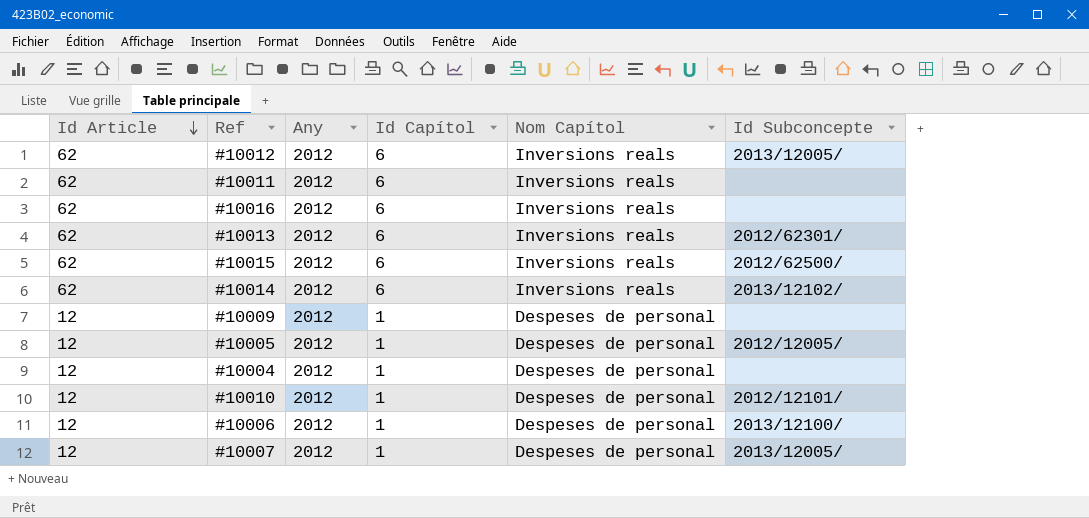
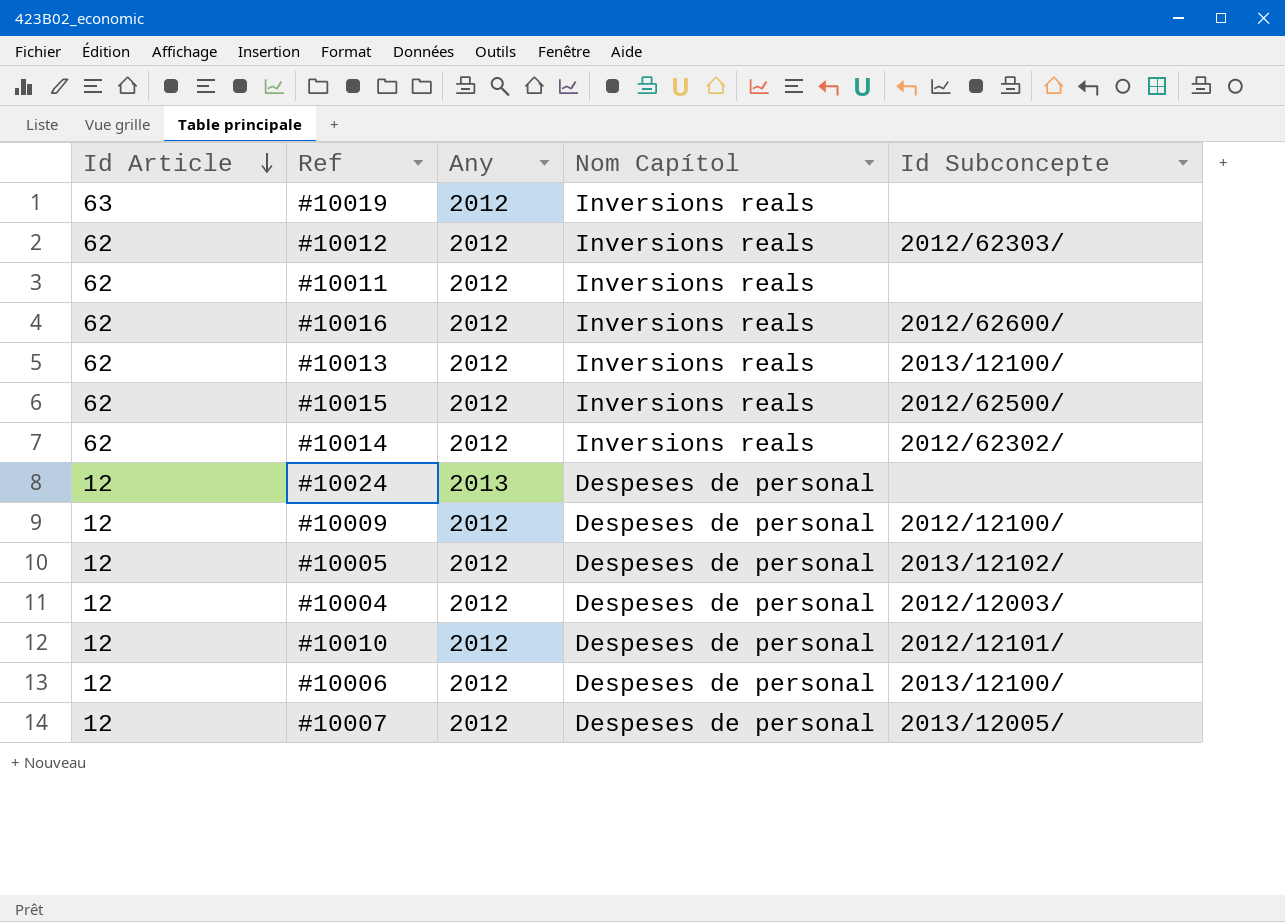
column Id Capítol | position: 4 -> none
row #10019: none -> 63 | 2012 | Inversions reals | none
#10012 | Id Subconcepte: 2013/12005/ -> 2012/62303/
#10016 | Id Subconcepte: none -> 2012/62600/
#10013 | Id Subconcepte: 2012/62301/ -> 2013/12100/
#10014 | Id Subconcepte: 2013/12102/ -> 2012/62302/
row #10024: none -> 12 | 2013 | Despeses de personal | none
#10009 | Id Subconcepte: none -> 2012/12100/
#10005 | Id Subconcepte: 2012/12005/ -> 2013/12102/
#10004 | Id Subconcepte: none -> 2012/12003/

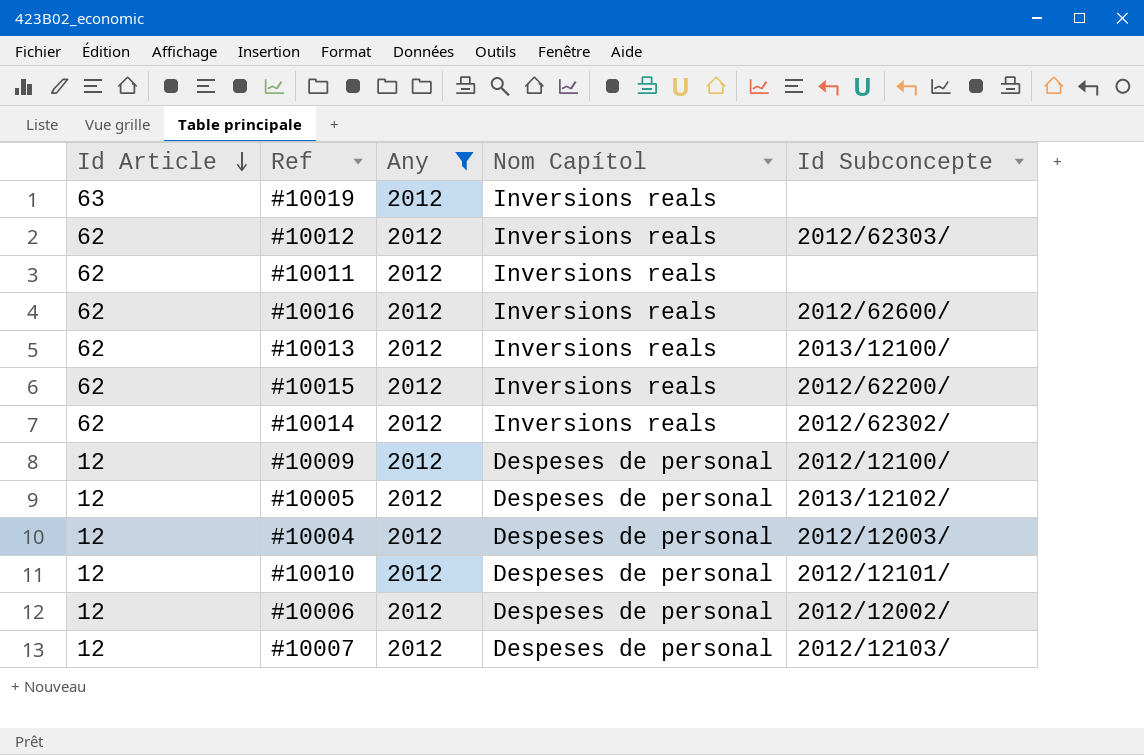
filter: none -> Any = 2012
#10015 | Id Subconcepte: 2012/62500/ -> 2012/62200/
#10006 | Id Subconcepte: 2013/12100/ -> 2012/12002/
#10007 | Id Subconcepte: 2013/12005/ -> 2012/12103/

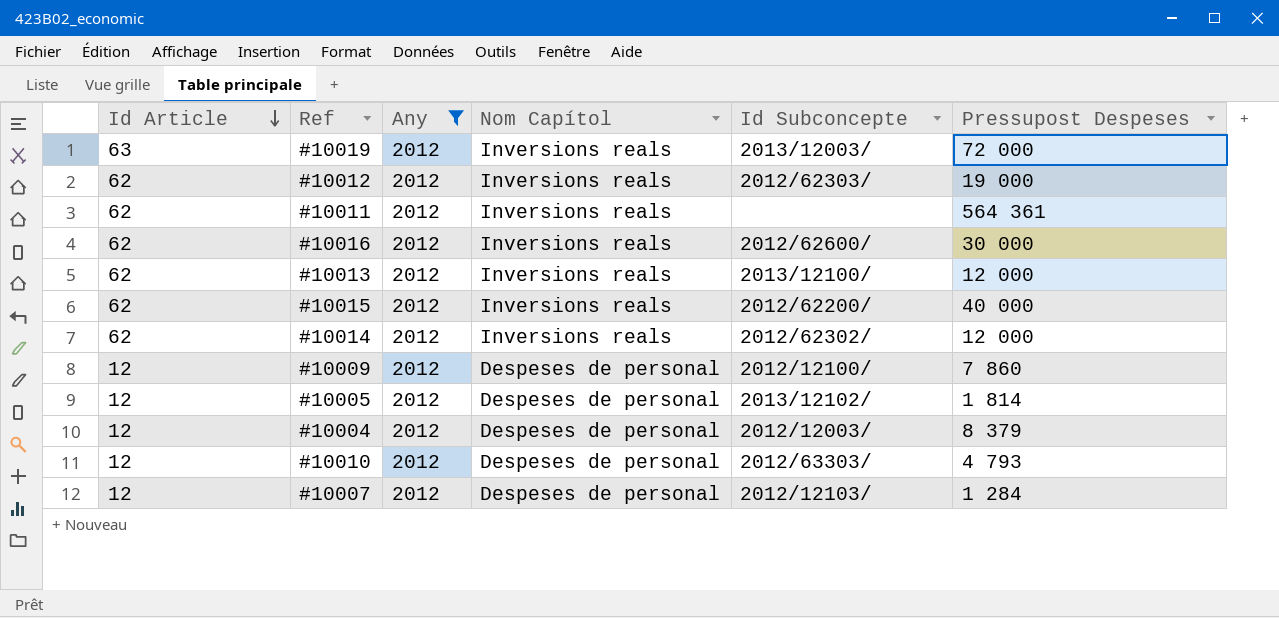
column Pressupost Despeses | position: none -> 6
row #10006: 12 | 2012 | Despeses de personal | 2012/12002/ -> none
#10019 | Id Subconcepte: none -> 2013/12003/
#10010 | Id Subconcepte: 2012/12101/ -> 2012/63303/

